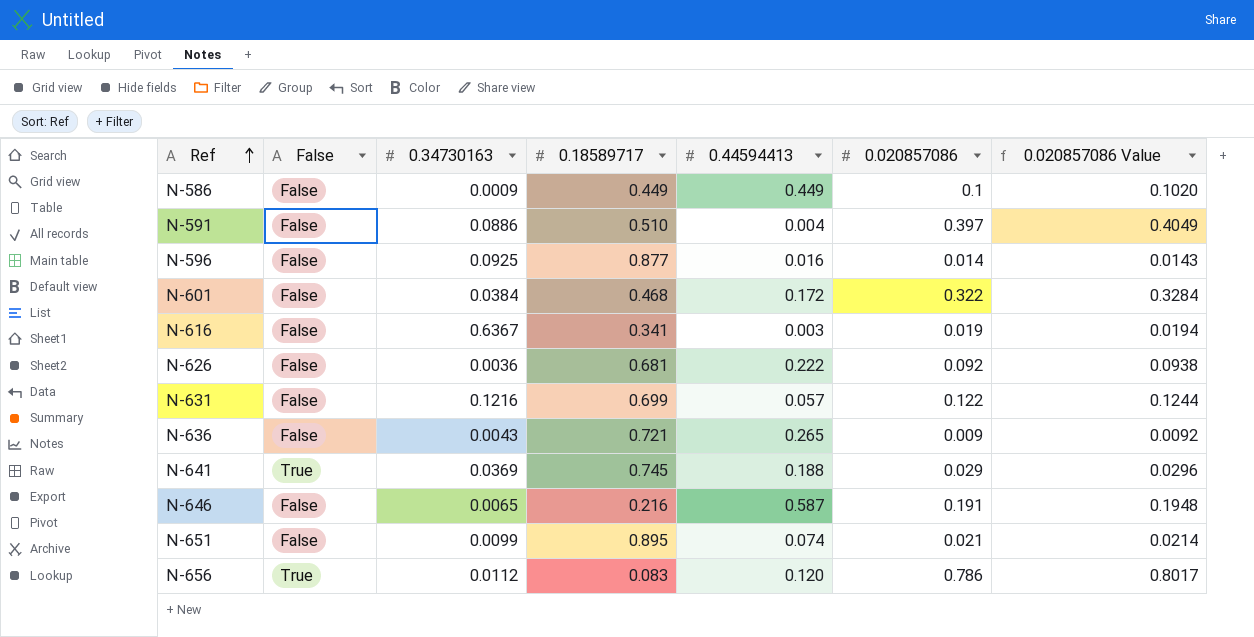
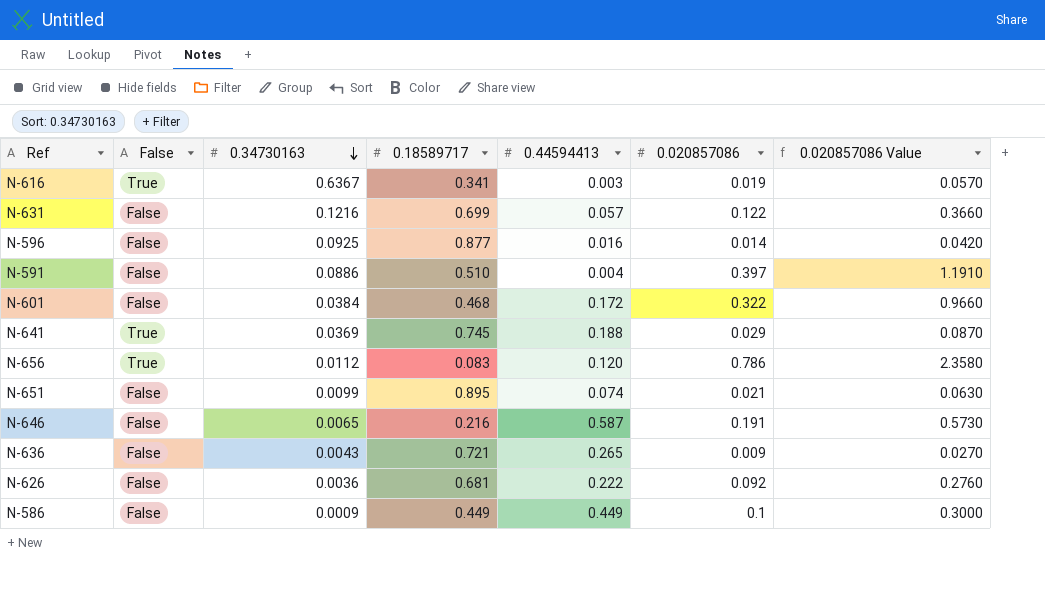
row order: Ref ascending -> 0.34730163 descending
column 0.020857086 Value | formula: [0.020857086] * 1.02 -> [0.020857086] * 3
N-616 | False: False -> True

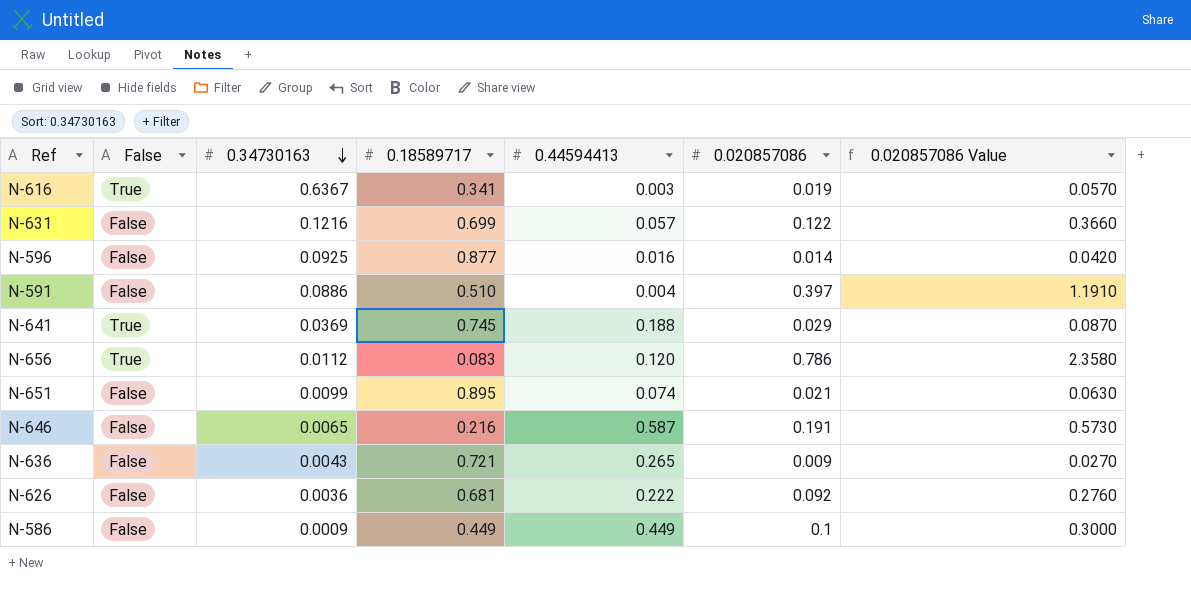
row N-601: False | 0.0384 | 0.468 | 0.172 | 0.322 | 0.9660 -> none

